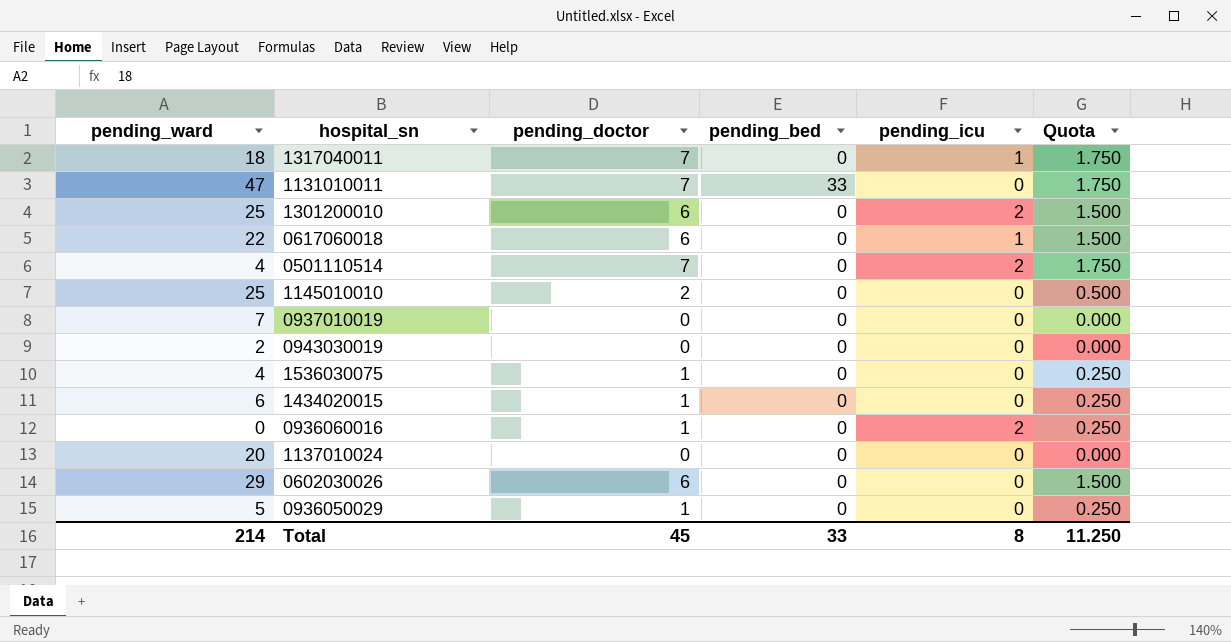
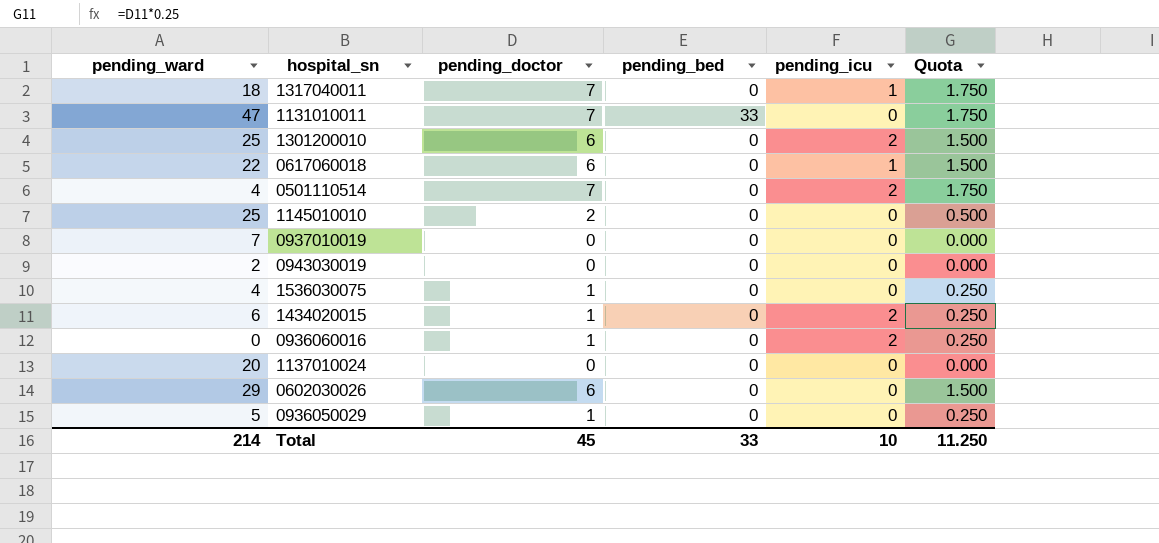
1434020015 | pending_icu: 0 -> 2
Total | pending_icu: 8 -> 10

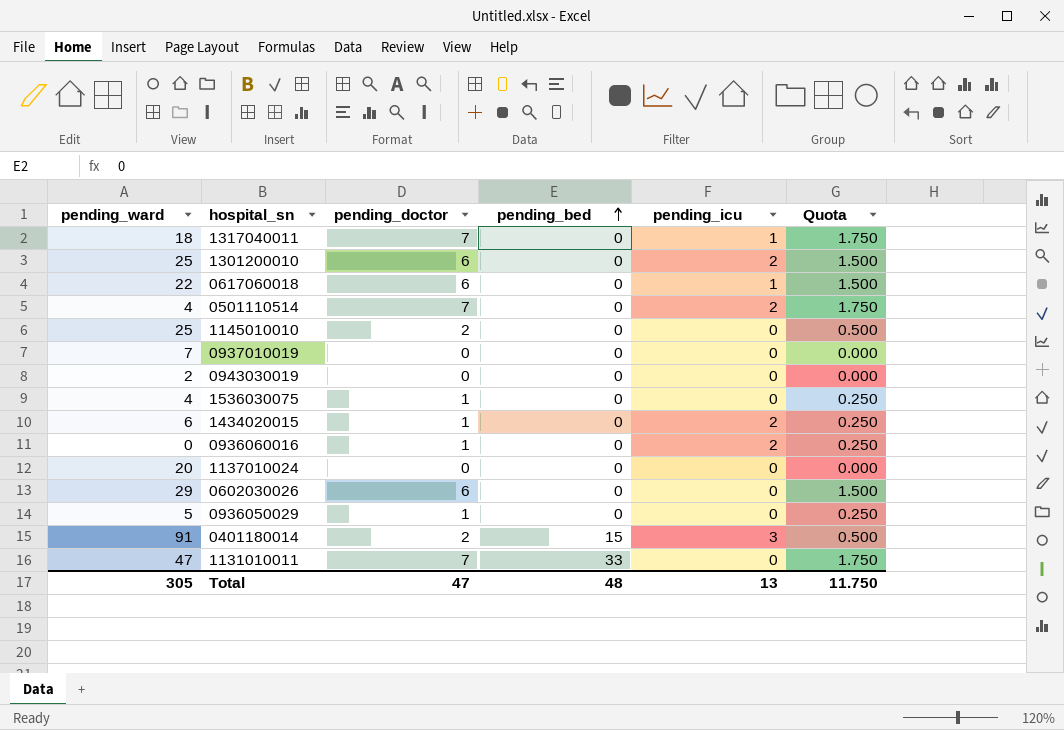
row order: none -> pending_bed ascending
row 0401180014: none -> 91 | 2 | 15 | 3 | 0.500
Total | pending_ward: 214 -> 305
Total | pending_doctor: 45 -> 47
Total | pending_bed: 33 -> 48
Total | pending_icu: 10 -> 13
Total | Quota: 11.250 -> 11.750

